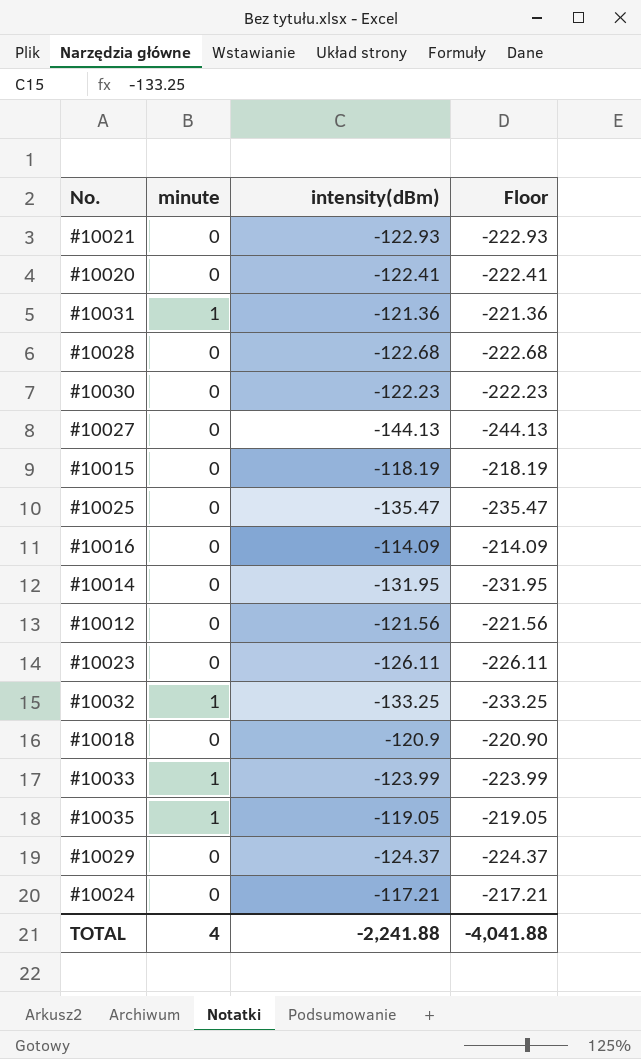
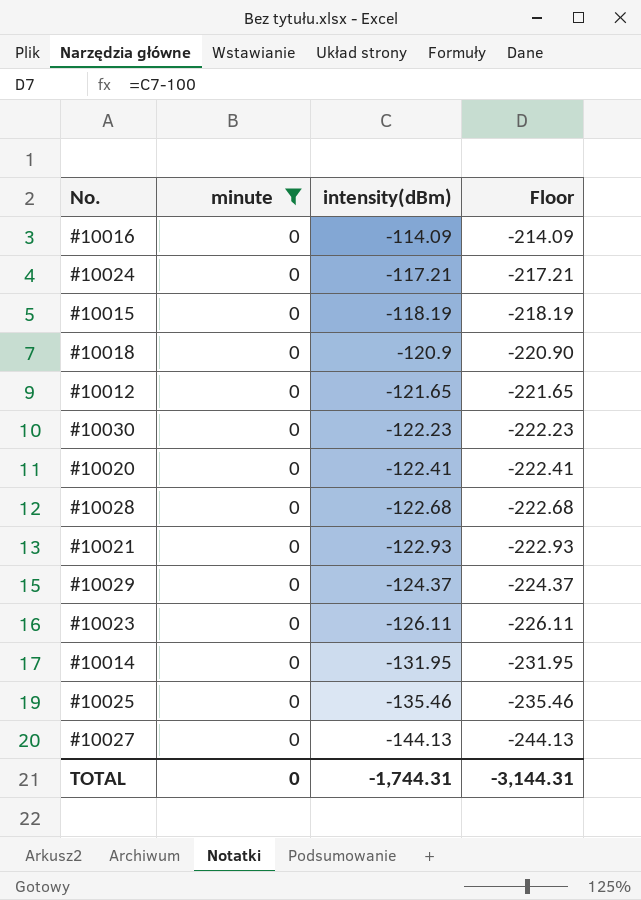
filter: none -> minute = 0
row order: none -> intensity(dBm) descending
#10012 | intensity(dBm): -121.56 -> -121.65
#10012 | Floor: -221.56 -> -221.65
#10025 | intensity(dBm): -135.47 -> -135.46
#10025 | Floor: -235.47 -> -235.46
TOTAL | minute: 4 -> 0
TOTAL | intensity(dBm): -2,241.88 -> -1,744.31
TOTAL | Floor: -4,041.88 -> -3,144.31

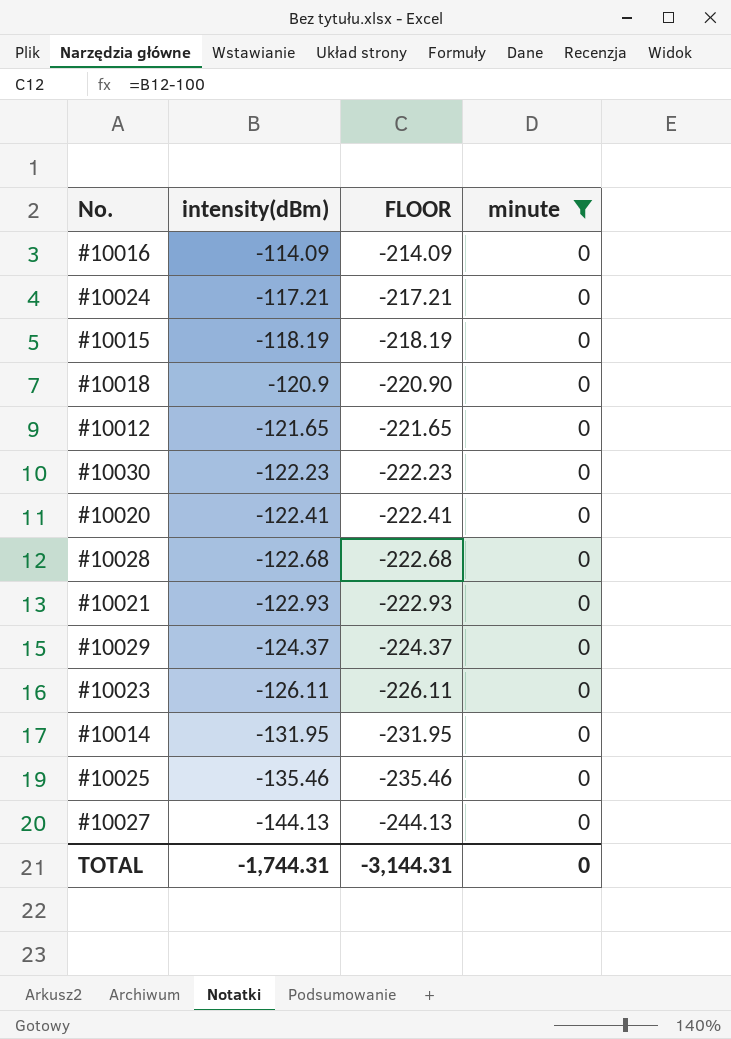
column name: Floor -> FLOOR
column minute | position: 2 -> 4

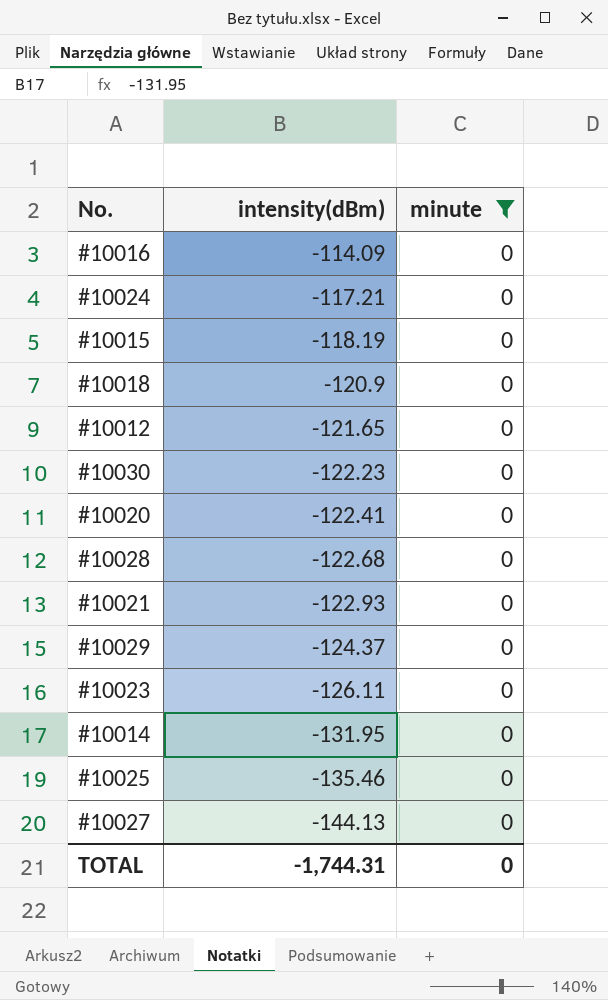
column FLOOR | formula: [intensity(dBm)] - 100 -> none

